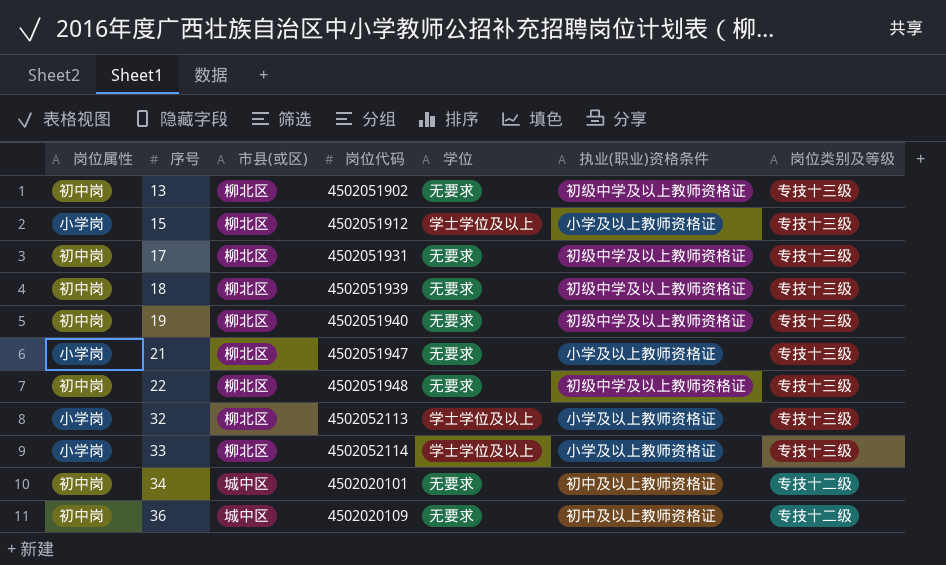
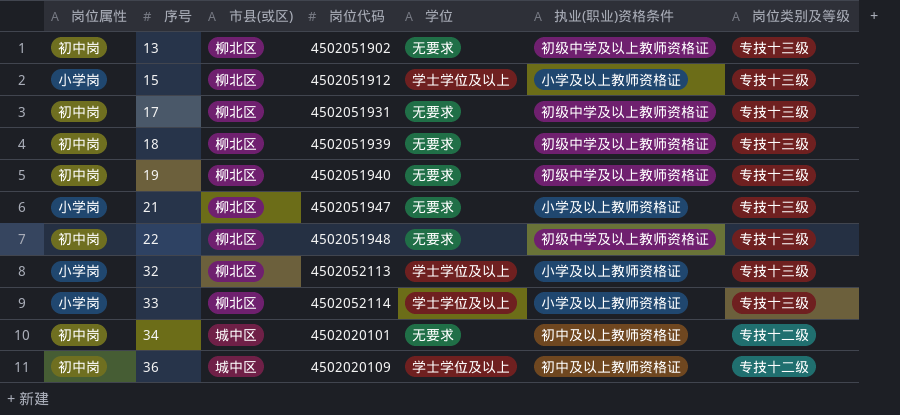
36 | 学位: 无要求 -> 学士学位及以上

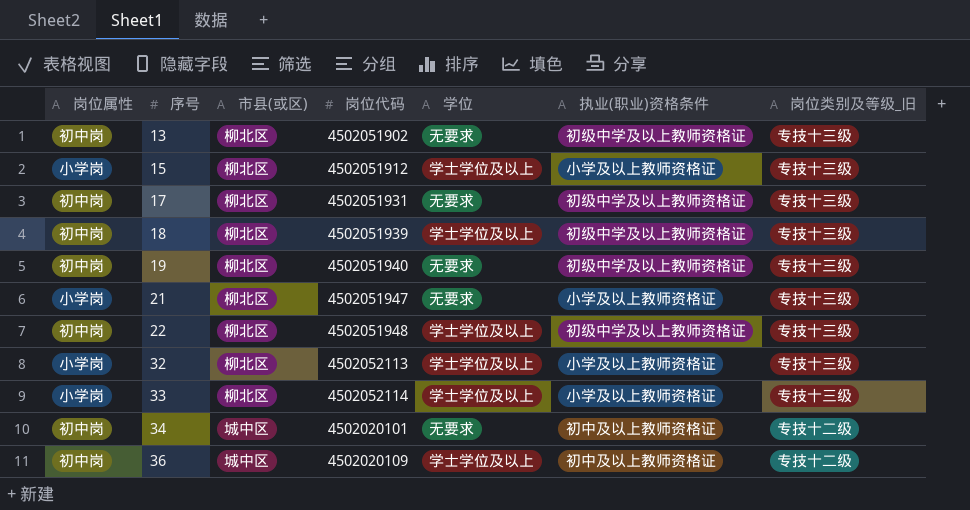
column name: 岗位类别及等级 -> 岗位类别及等级_旧
18 | 学位: 无要求 -> 学士学位及以上
22 | 学位: 无要求 -> 学士学位及以上

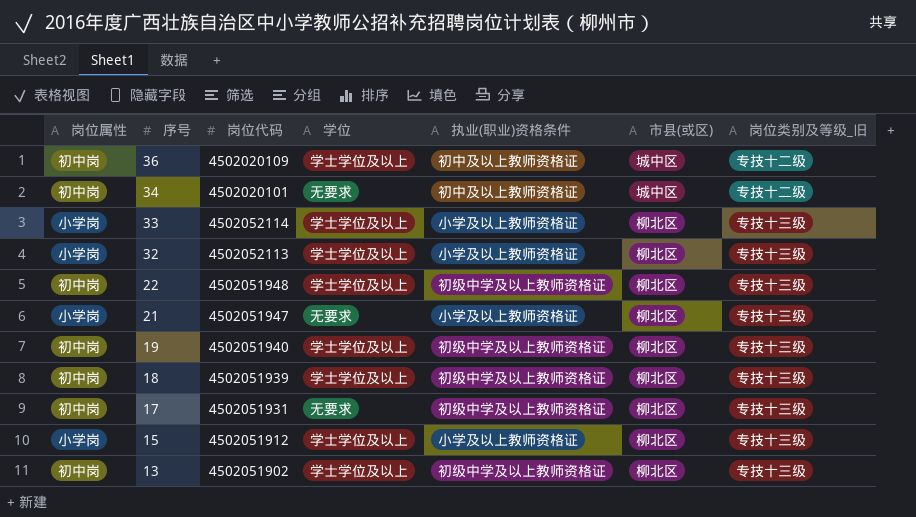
row order: 序号 ascending -> 序号 descending
column 市县(或区) | position: 3 -> 6
19 | 学位: 无要求 -> 学士学位及以上
13 | 学位: 无要求 -> 学士学位及以上

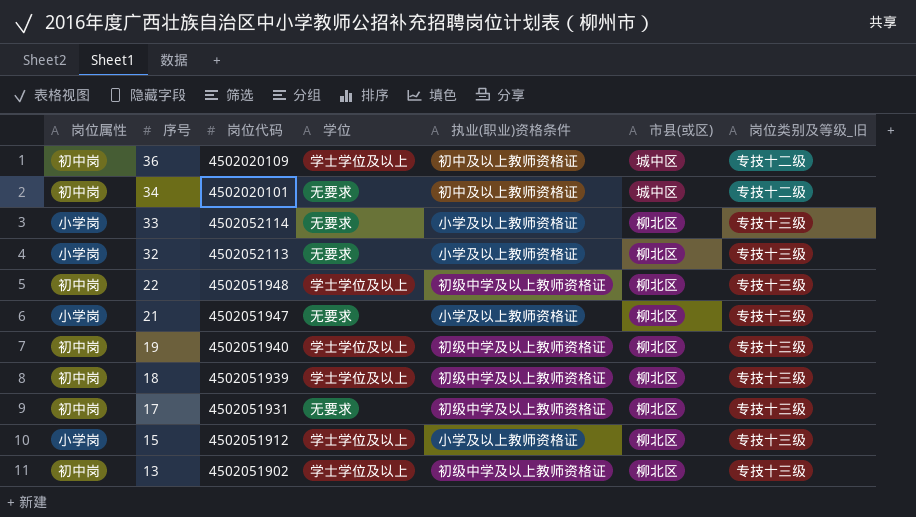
33 | 学位: 学士学位及以上 -> 无要求
32 | 学位: 学士学位及以上 -> 无要求

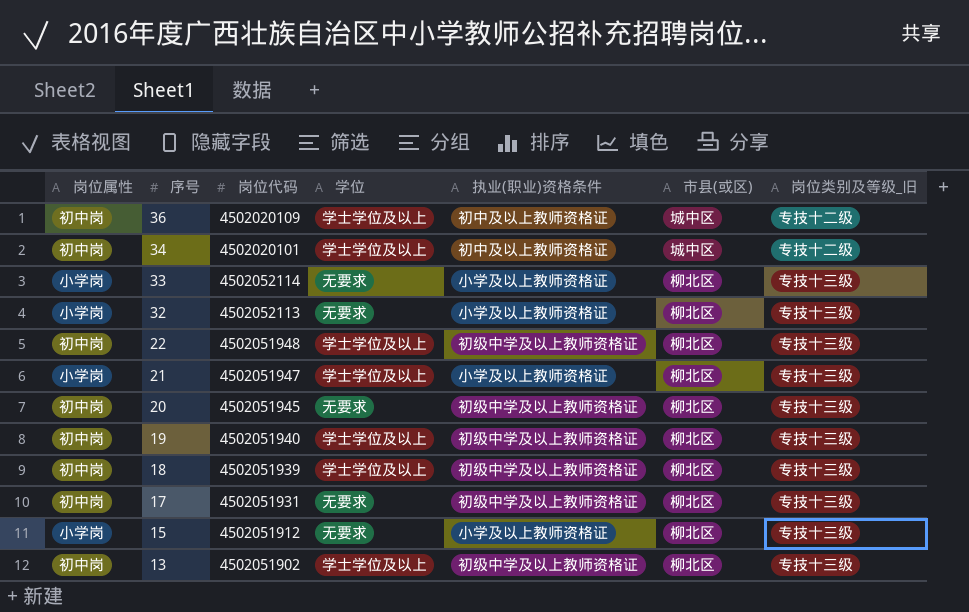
34 | 学位: 无要求 -> 学士学位及以上
21 | 学位: 无要求 -> 学士学位及以上
row 20: none -> 初中岗 | 4502051945 | 无要求 | 初级中学及以上教师资格证 | 柳北区 | 专技十三级
15 | 学位: 学士学位及以上 -> 无要求

